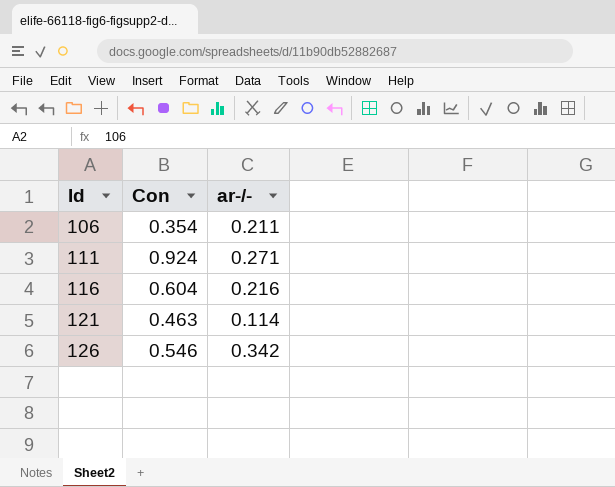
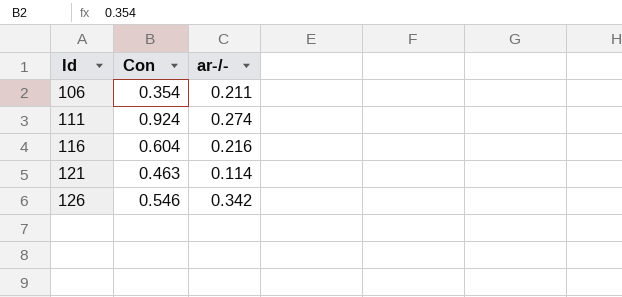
111 | ar-/-: 0.271 -> 0.274

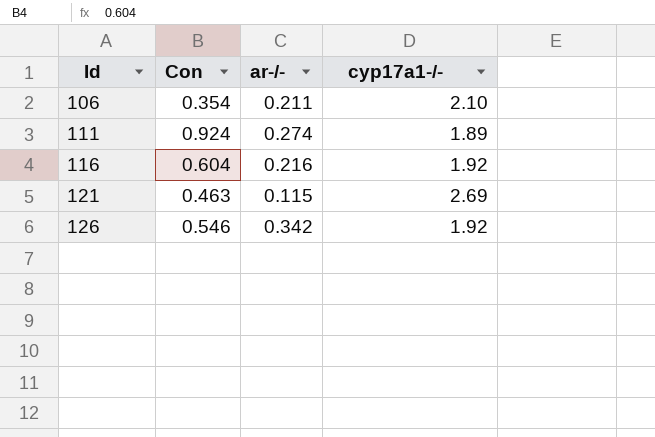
column cyp17a1-/- | position: none -> 4
121 | ar-/-: 0.114 -> 0.115

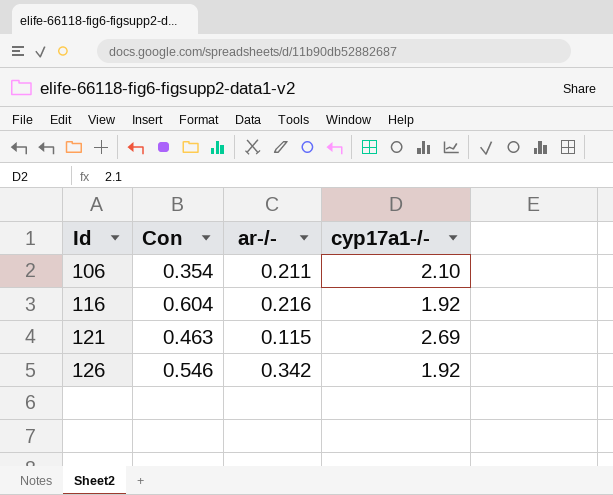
row 111: 0.924 | 0.274 | 1.89 -> none

